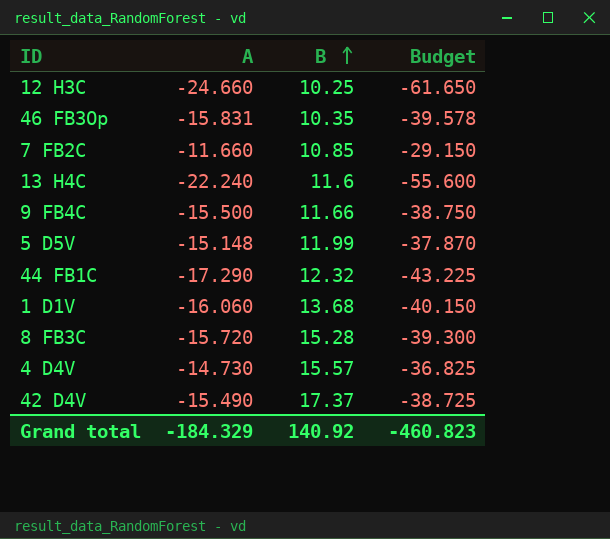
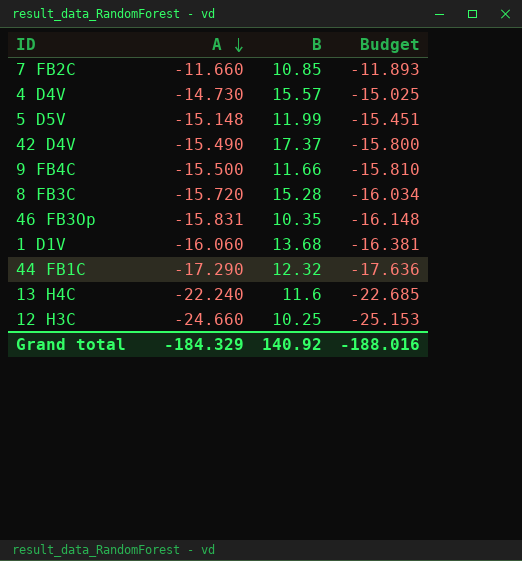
row order: B ascending -> A descending
column Budget | formula: [A] * 2.5 -> [A] * 1.02
Grand total | Budget: -460.823 -> -188.016

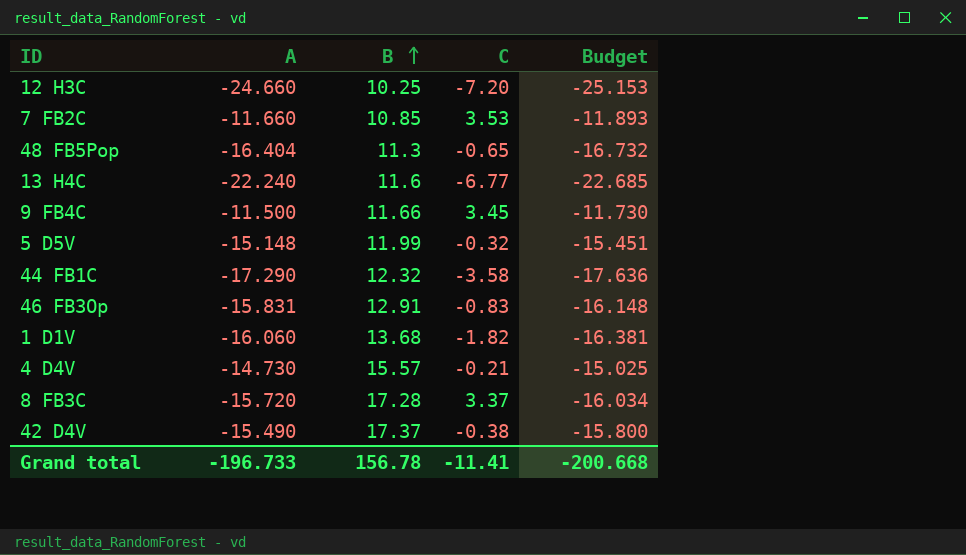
row order: A descending -> B ascending
column C | position: none -> 4
row 48 FB5Pop: none -> -16.404 | 11.3 | -0.65 | -16.732
9 FB4C | A: -15.500 -> -11.500
9 FB4C | Budget: -15.810 -> -11.730
46 FB3Op | B: 10.35 -> 12.91
8 FB3C | B: 15.28 -> 17.28
Grand total | A: -184.329 -> -196.733
Grand total | B: 140.92 -> 156.78
Grand total | Budget: -188.016 -> -200.668

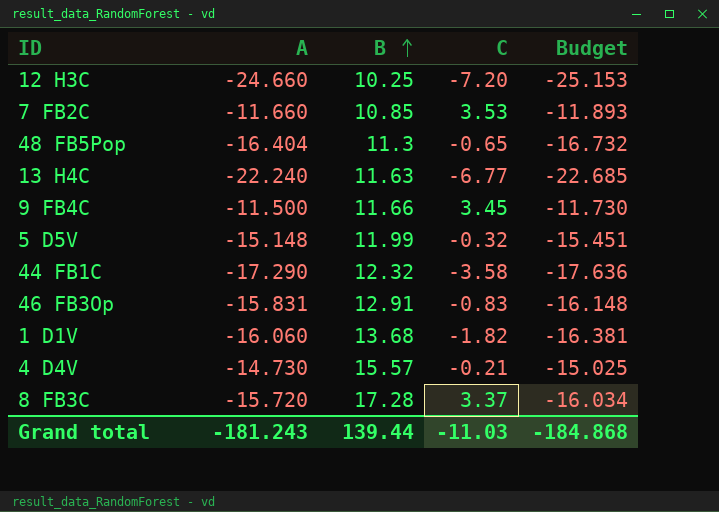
row 42 D4V: -15.490 | 17.37 | -0.38 | -15.800 -> none
13 H4C | B: 11.6 -> 11.63
Grand total | A: -196.733 -> -181.243
Grand total | B: 156.78 -> 139.44
Grand total | C: -11.41 -> -11.03
Grand total | Budget: -200.668 -> -184.868

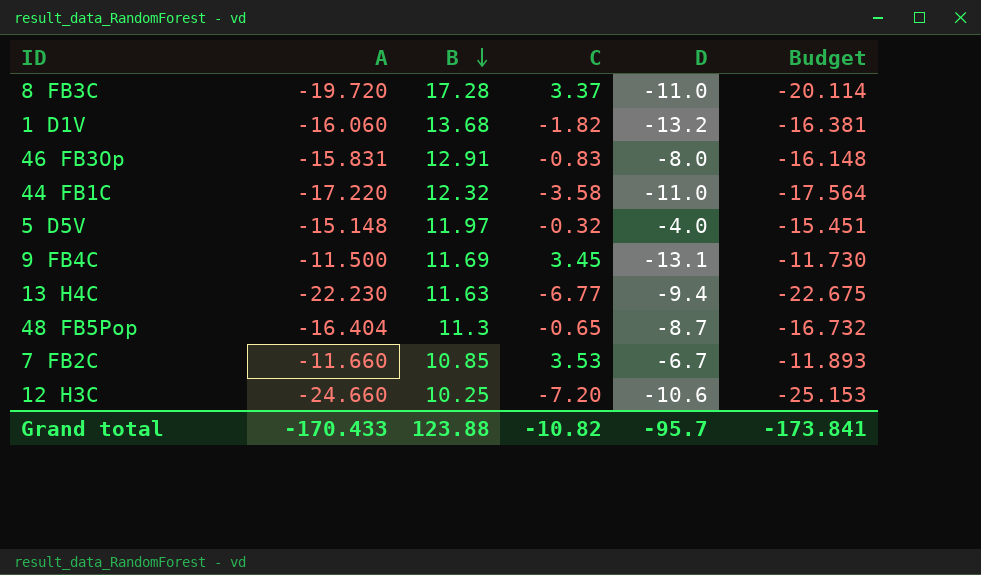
row order: B ascending -> B descending
column D | position: none -> 5
row 4 D4V: -14.730 | 15.57 | -0.21 | -15.025 -> none
8 FB3C | A: -15.720 -> -19.720
8 FB3C | Budget: -16.034 -> -20.114
44 FB1C | A: -17.290 -> -17.220
44 FB1C | Budget: -17.636 -> -17.564
5 D5V | B: 11.99 -> 11.97
9 FB4C | B: 11.66 -> 11.69
13 H4C | A: -22.240 -> -22.230
13 H4C | Budget: -22.685 -> -22.675
Grand total | A: -181.243 -> -170.433
Grand total | B: 139.44 -> 123.88
Grand total | C: -11.03 -> -10.82
Grand total | Budget: -184.868 -> -173.841

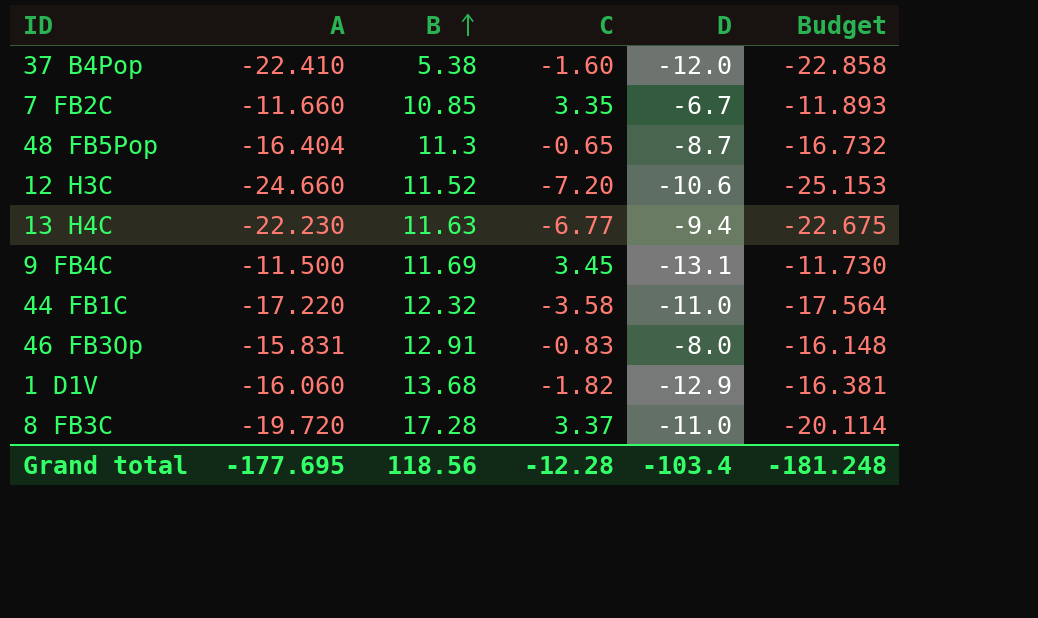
row order: B descending -> B ascending
row 5 D5V: -15.148 | 11.97 | -0.32 | -4.0 | -15.451 -> none
row 37 B4Pop: none -> -22.410 | 5.38 | -1.60 | -12.0 | -22.858
7 FB2C | C: 3.53 -> 3.35
12 H3C | B: 10.25 -> 11.52
1 D1V | D: -13.2 -> -12.9
Grand total | A: -170.433 -> -177.695
Grand total | B: 123.88 -> 118.56
Grand total | C: -10.82 -> -12.28
Grand total | D: -95.7 -> -103.4
Grand total | Budget: -173.841 -> -181.248

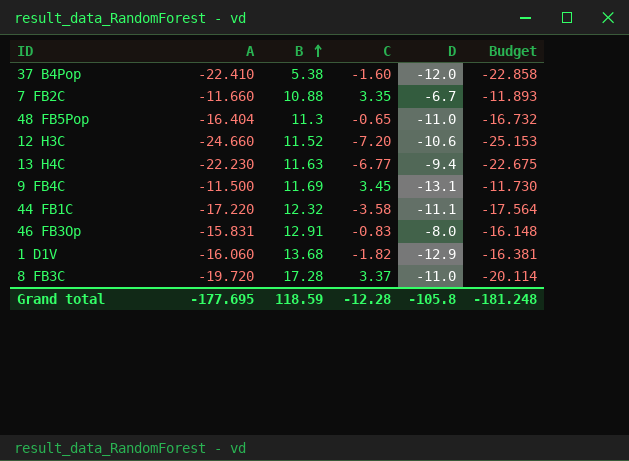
7 FB2C | B: 10.85 -> 10.88
48 FB5Pop | D: -8.7 -> -11.0
44 FB1C | D: -11.0 -> -11.1
Grand total | B: 118.56 -> 118.59
Grand total | D: -103.4 -> -105.8

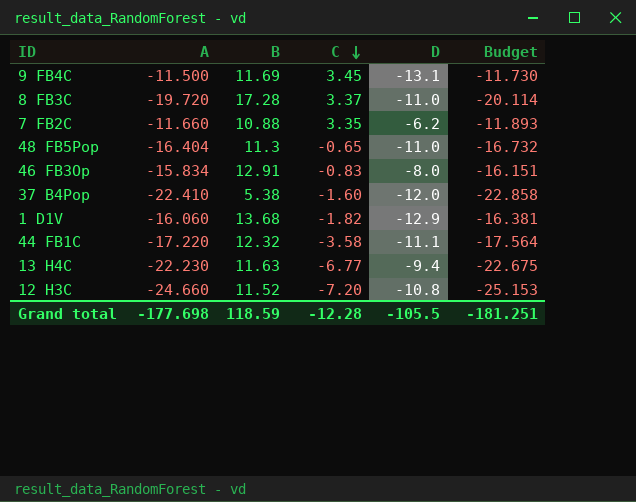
row order: B ascending -> C descending
7 FB2C | D: -6.7 -> -6.2
46 FB3Op | A: -15.831 -> -15.834
46 FB3Op | Budget: -16.148 -> -16.151
12 H3C | D: -10.6 -> -10.8
Grand total | A: -177.695 -> -177.698
Grand total | D: -105.8 -> -105.5
Grand total | Budget: -181.248 -> -181.251

